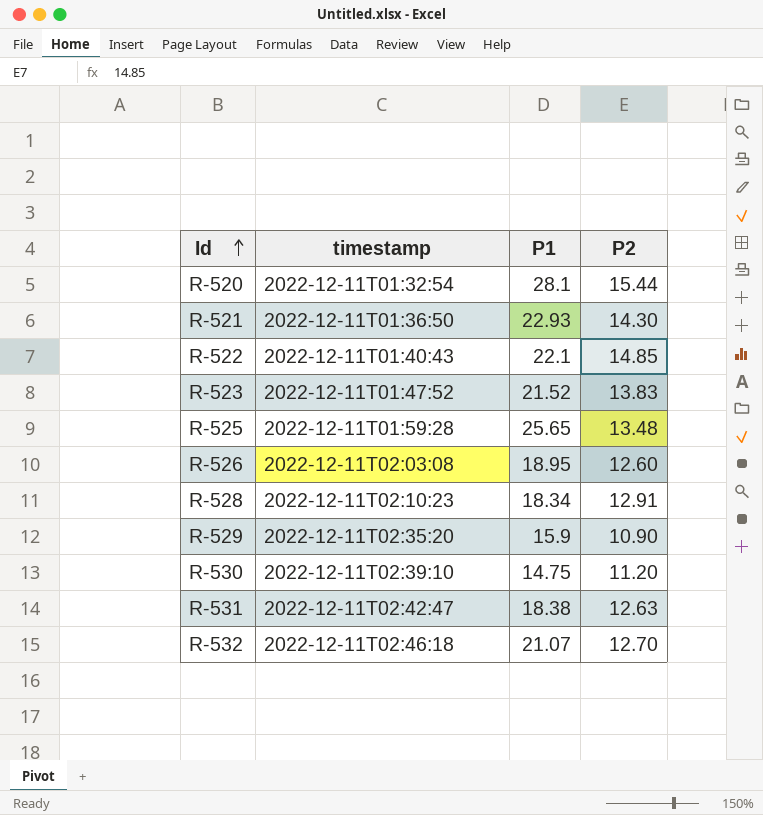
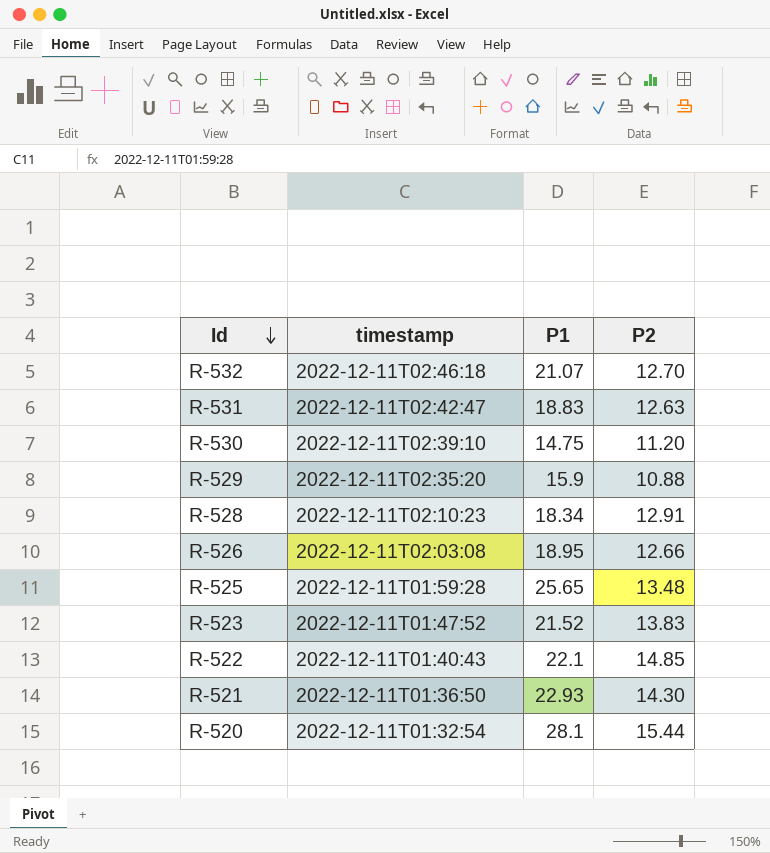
row order: Id ascending -> Id descending
R-531 | P1: 18.38 -> 18.83
R-529 | P2: 10.90 -> 10.88
R-526 | P2: 12.60 -> 12.66

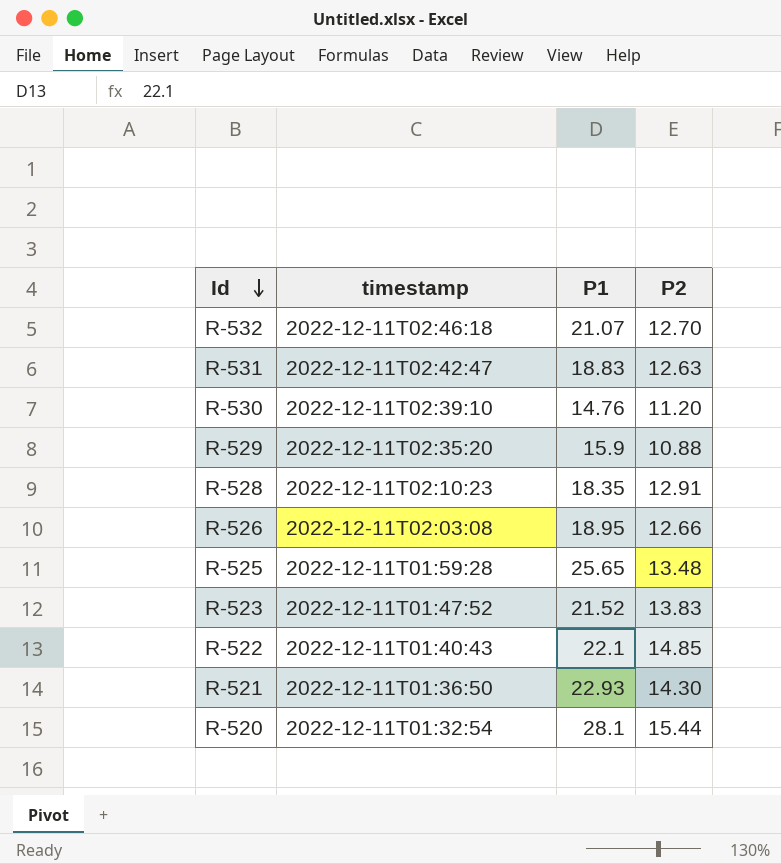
R-530 | P1: 14.75 -> 14.76
R-528 | P1: 18.34 -> 18.35

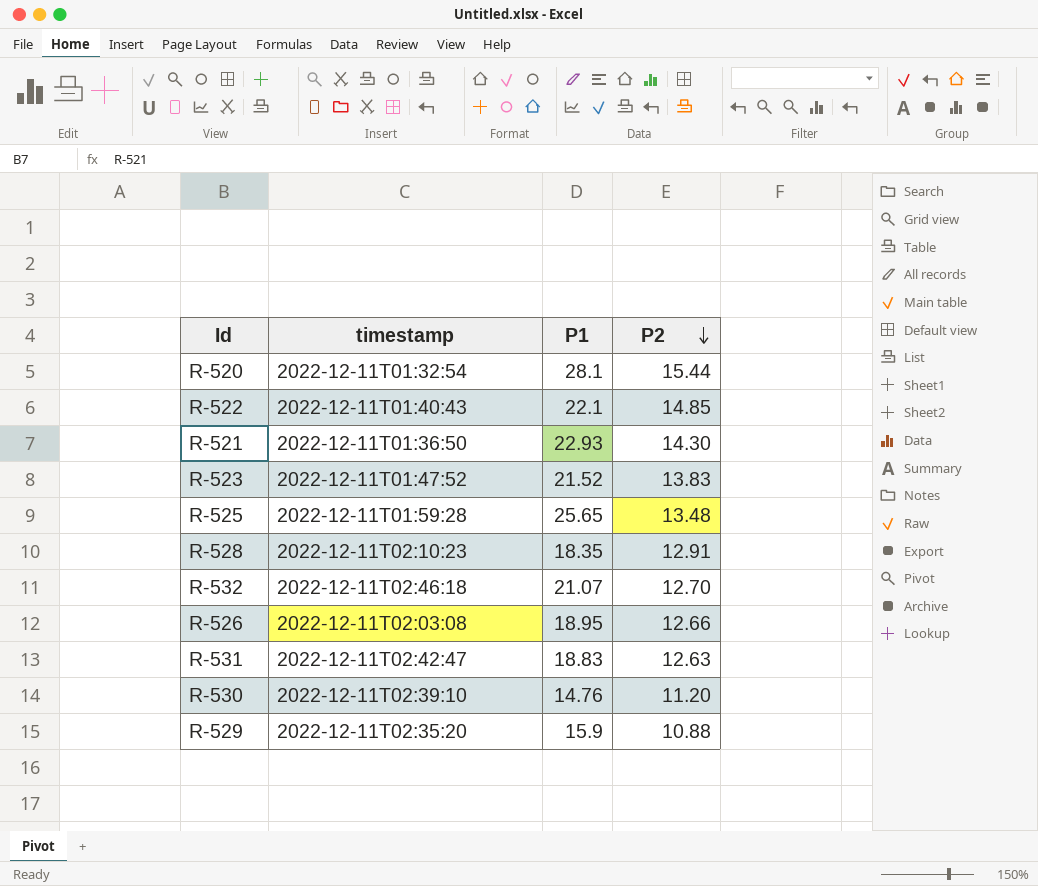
row order: Id descending -> P2 descending

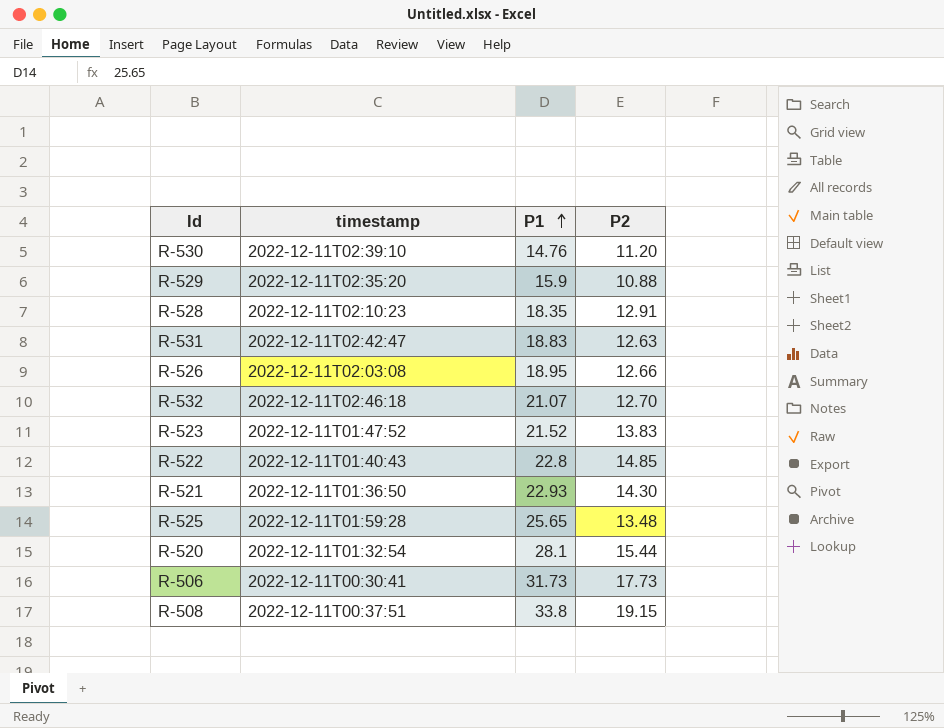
row order: P2 descending -> P1 ascending
R-522 | P1: 22.1 -> 22.8
row R-506: none -> 2022-12-11T00:30:41 | 31.73 | 17.73
row R-508: none -> 2022-12-11T00:37:51 | 33.8 | 19.15

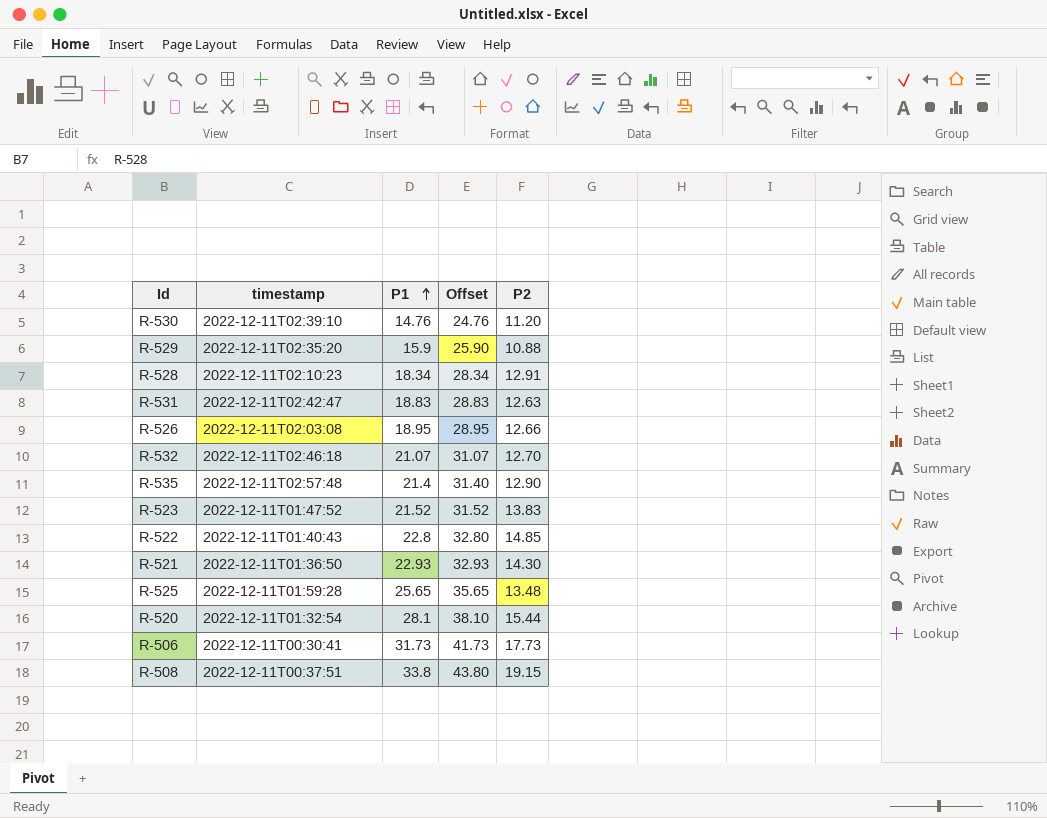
column Offset | formula: none -> [P1] + 10
R-528 | P1: 18.35 -> 18.34
row R-535: none -> 2022-12-11T02:57:48 | 21.4 | 31.40 | 12.90

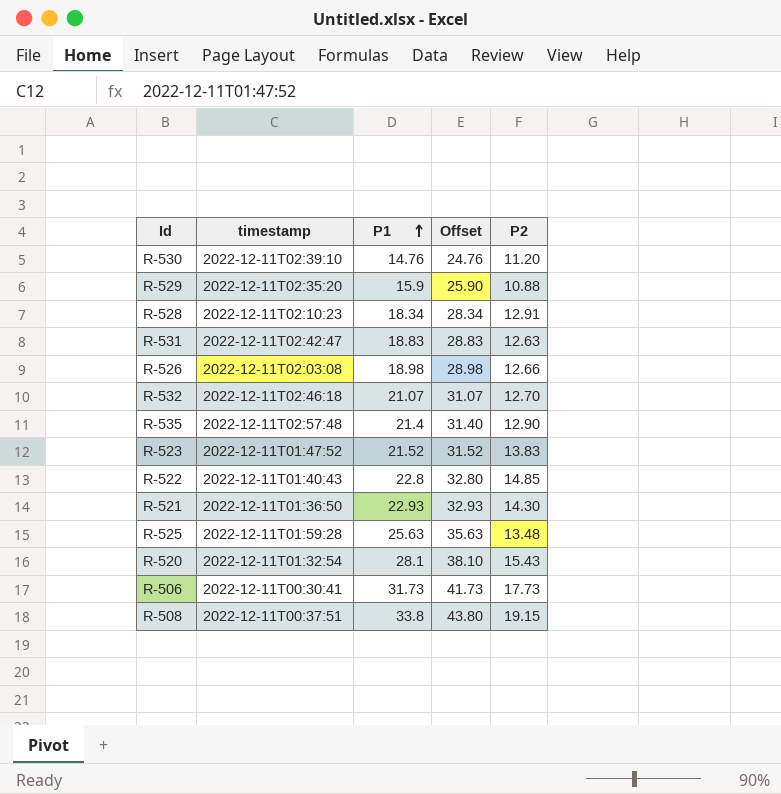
R-526 | P1: 18.95 -> 18.98
R-526 | Offset: 28.95 -> 28.98
R-525 | P1: 25.65 -> 25.63
R-525 | Offset: 35.65 -> 35.63
R-520 | P2: 15.44 -> 15.43

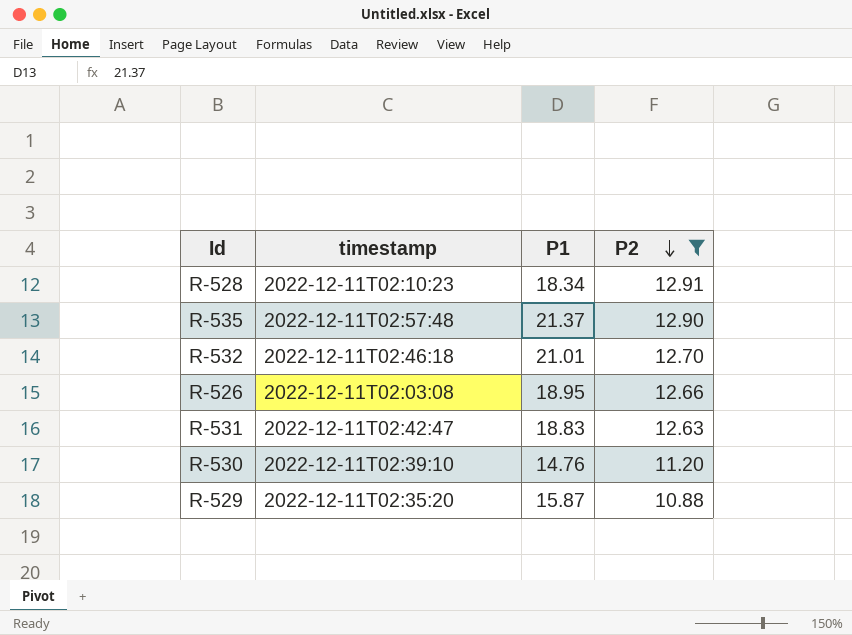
filter: none -> P2 <= 12.91
row order: P1 ascending -> P2 descending
column Offset | formula: [P1] + 10 -> none
R-535 | P1: 21.4 -> 21.37
R-532 | P1: 21.07 -> 21.01
R-526 | P1: 18.98 -> 18.95
R-529 | P1: 15.9 -> 15.87

